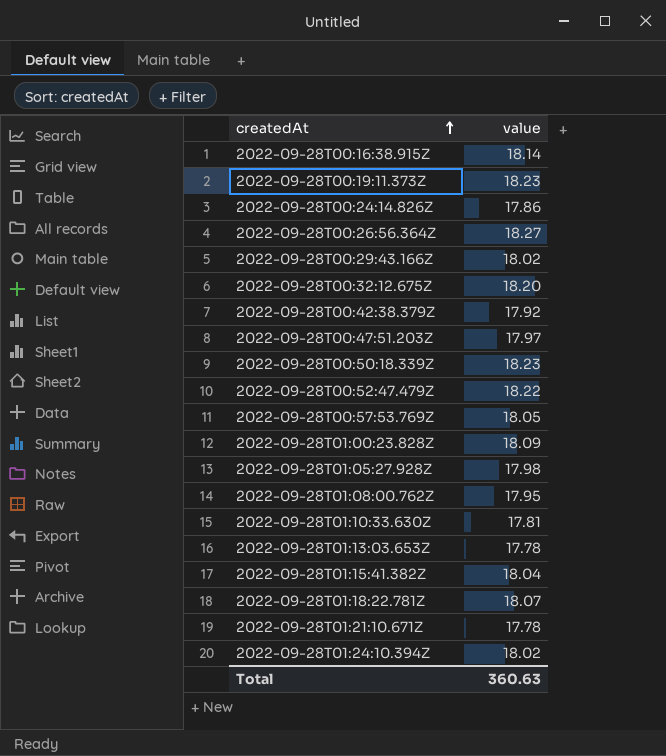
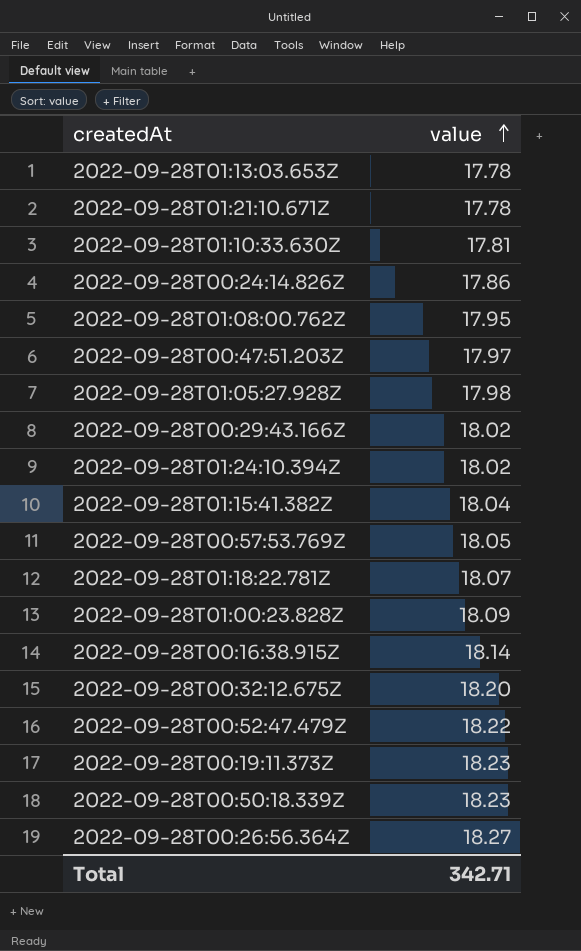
row order: createdAt ascending -> value ascending
row 2022-09-28T00:42:38.379Z: 17.92 -> none
Total | value: 360.63 -> 342.71

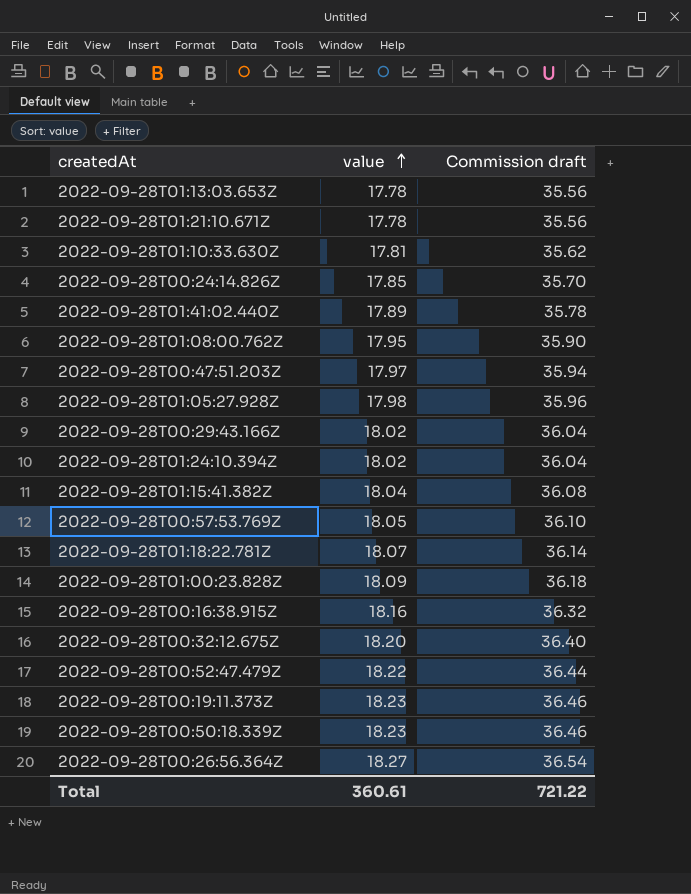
column Commission draft | formula: none -> [value] * 2
2022-09-28T00:24:14.826Z | value: 17.86 -> 17.85
row 2022-09-28T01:41:02.440Z: none -> 17.89 | 35.78
2022-09-28T00:16:38.915Z | value: 18.14 -> 18.16
Total | value: 342.71 -> 360.61

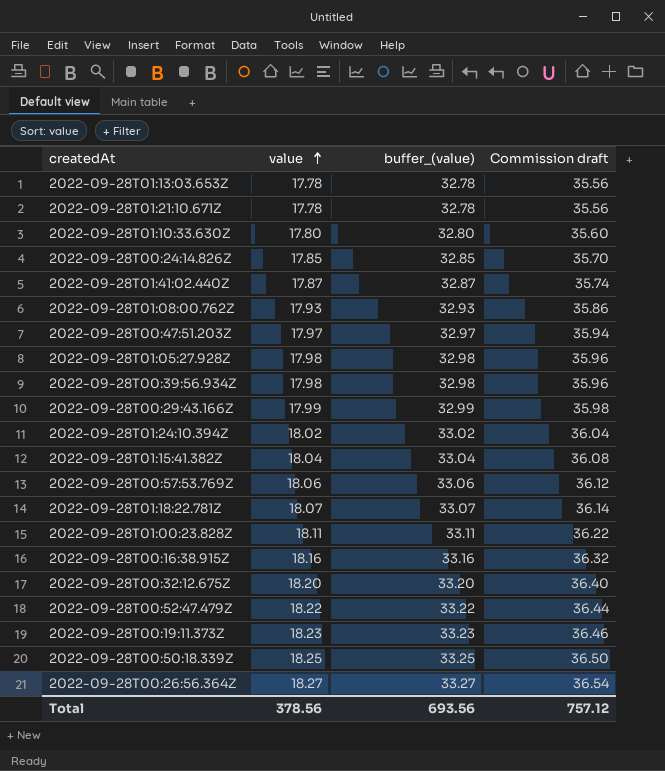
column buffer_(value) | formula: none -> [value] + 15
2022-09-28T01:10:33.630Z | value: 17.81 -> 17.80
2022-09-28T01:10:33.630Z | Commission draft: 35.62 -> 35.60
2022-09-28T01:41:02.440Z | value: 17.89 -> 17.87
2022-09-28T01:41:02.440Z | Commission draft: 35.78 -> 35.74
2022-09-28T01:08:00.762Z | value: 17.95 -> 17.93
2022-09-28T01:08:00.762Z | Commission draft: 35.90 -> 35.86
row 2022-09-28T00:39:56.934Z: none -> 17.98 | 32.98 | 35.96
2022-09-28T00:29:43.166Z | value: 18.02 -> 17.99
2022-09-28T00:29:43.166Z | Commission draft: 36.04 -> 35.98
2022-09-28T00:57:53.769Z | value: 18.05 -> 18.06
2022-09-28T00:57:53.769Z | Commission draft: 36.10 -> 36.12
2022-09-28T01:00:23.828Z | value: 18.09 -> 18.11
2022-09-28T01:00:23.828Z | Commission draft: 36.18 -> 36.22
2022-09-28T00:50:18.339Z | value: 18.23 -> 18.25
2022-09-28T00:50:18.339Z | Commission draft: 36.46 -> 36.50
Total | value: 360.61 -> 378.56
Total | Commission draft: 721.22 -> 757.12

